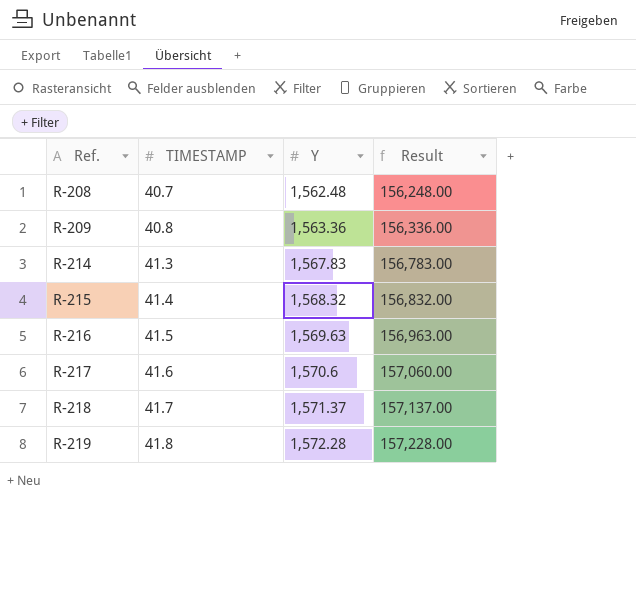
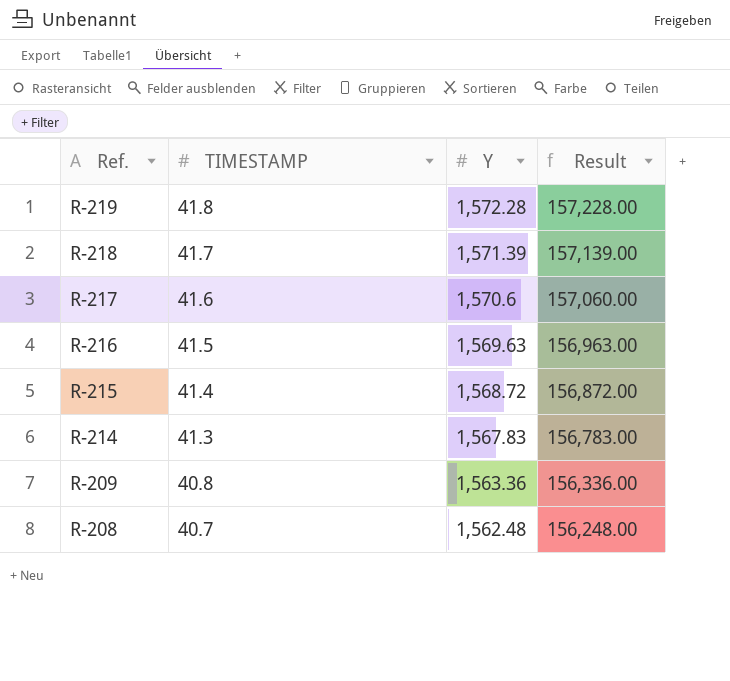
row order: Ref. ascending -> Ref. descending
R-218 | Y: 1,571.37 -> 1,571.39
R-218 | Result: 157,137.00 -> 157,139.00
R-215 | Y: 1,568.32 -> 1,568.72
R-215 | Result: 156,832.00 -> 156,872.00

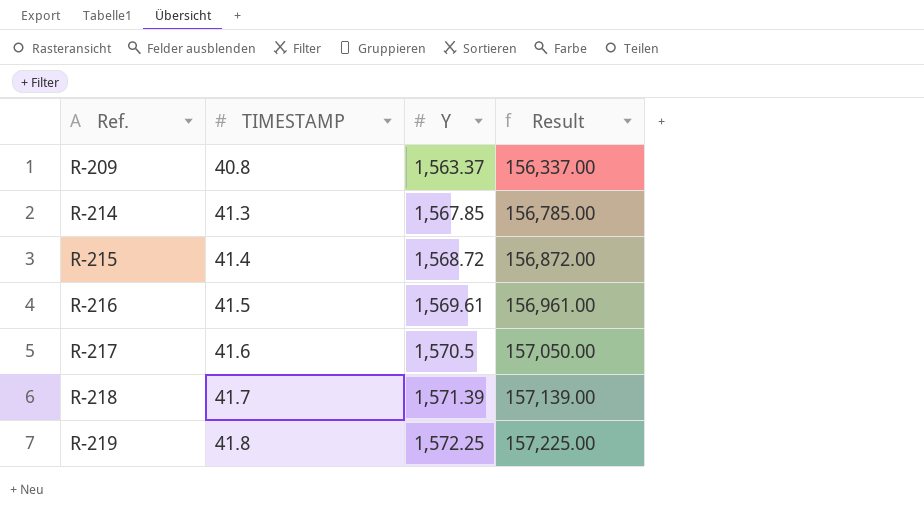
row order: Ref. descending -> Ref. ascending
row R-208: 40.7 | 1,562.48 | 156,248.00 -> none
R-209 | Y: 1,563.36 -> 1,563.37
R-209 | Result: 156,336.00 -> 156,337.00
R-214 | Y: 1,567.83 -> 1,567.85
R-214 | Result: 156,783.00 -> 156,785.00
R-216 | Y: 1,569.63 -> 1,569.61
R-216 | Result: 156,963.00 -> 156,961.00
R-217 | Y: 1,570.6 -> 1,570.5
R-217 | Result: 157,060.00 -> 157,050.00
R-219 | Y: 1,572.28 -> 1,572.25
R-219 | Result: 157,228.00 -> 157,225.00

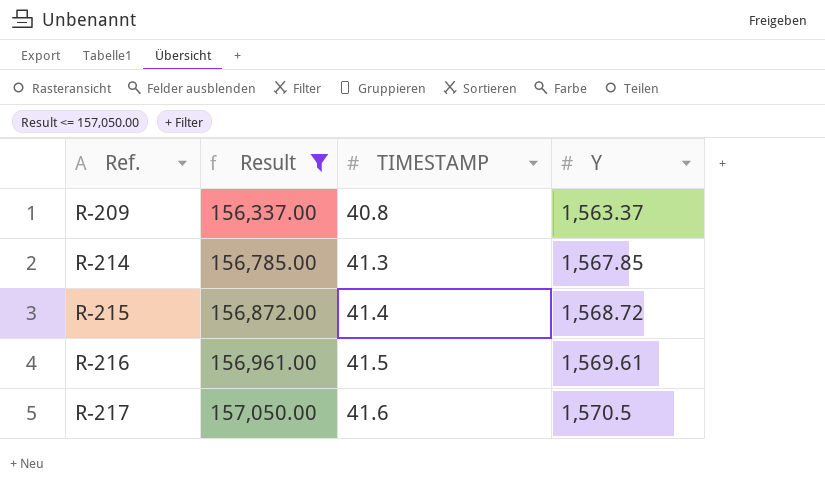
filter: none -> Result <= 157,050.00
column Result | position: 4 -> 2

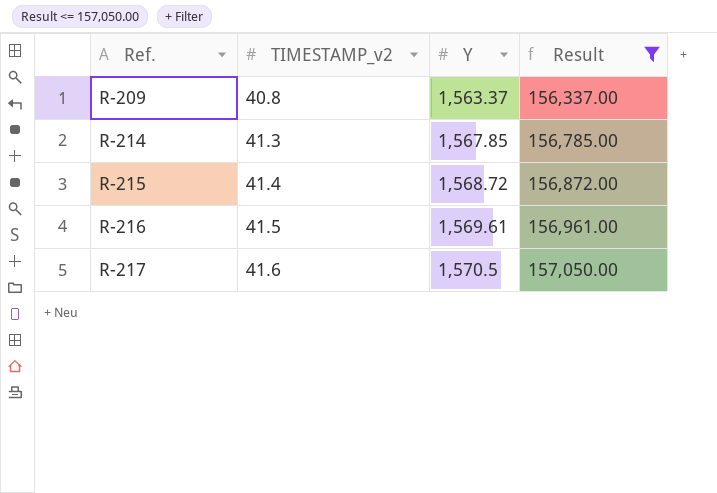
column name: TIMESTAMP -> TIMESTAMP_v2
column Result | position: 2 -> 4

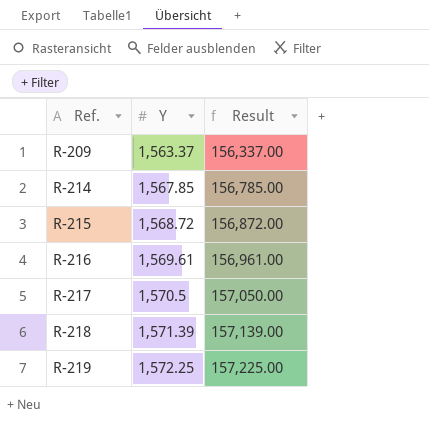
filter: Result <= 157,050.00 -> none
column TIMESTAMP_v2 | position: 2 -> none

